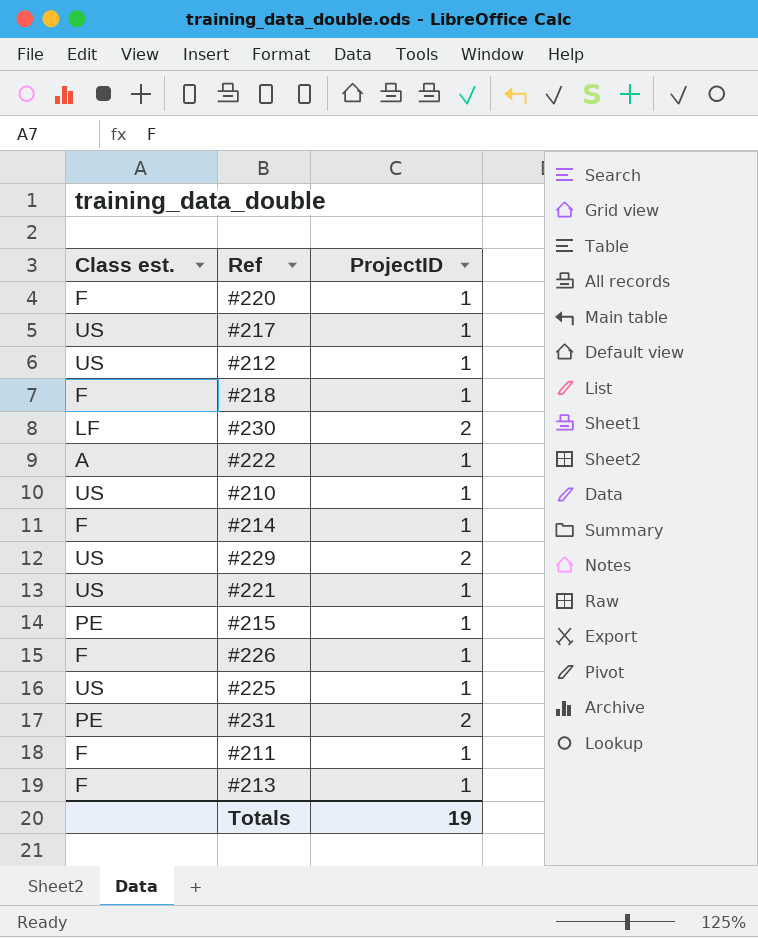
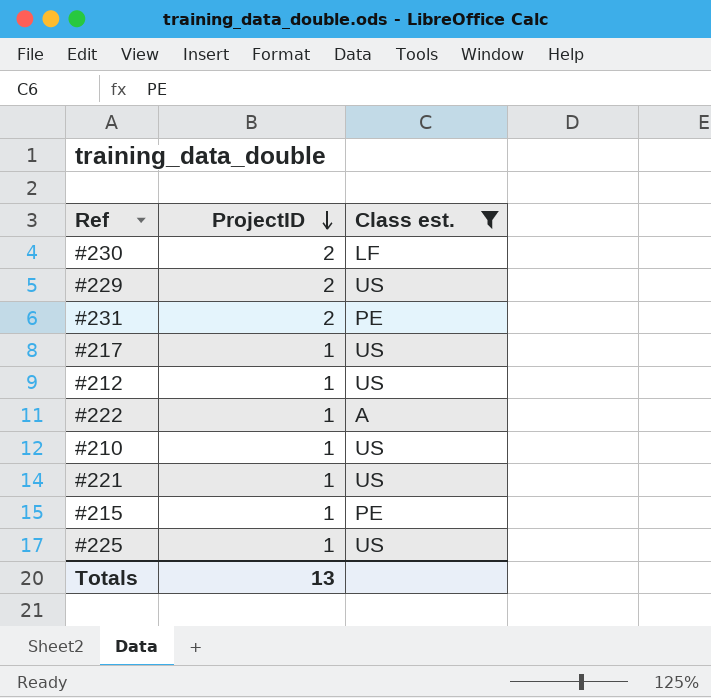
filter: none -> Class est. != F
row order: none -> ProjectID descending
column Class est. | position: 1 -> 3
Totals | ProjectID: 19 -> 13

